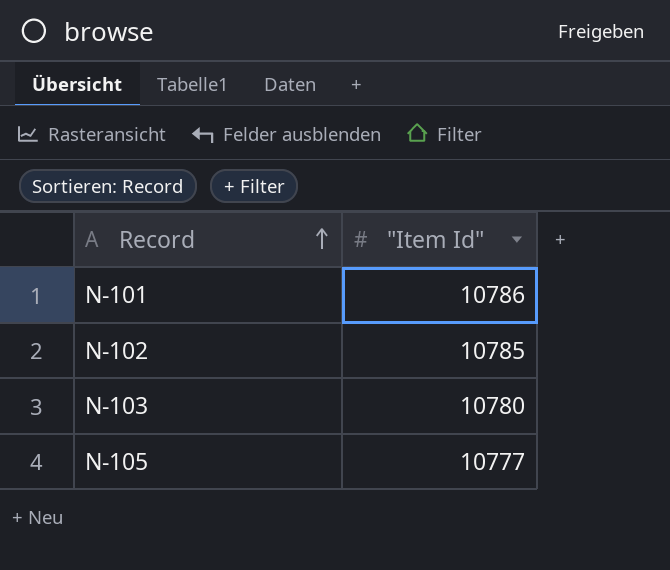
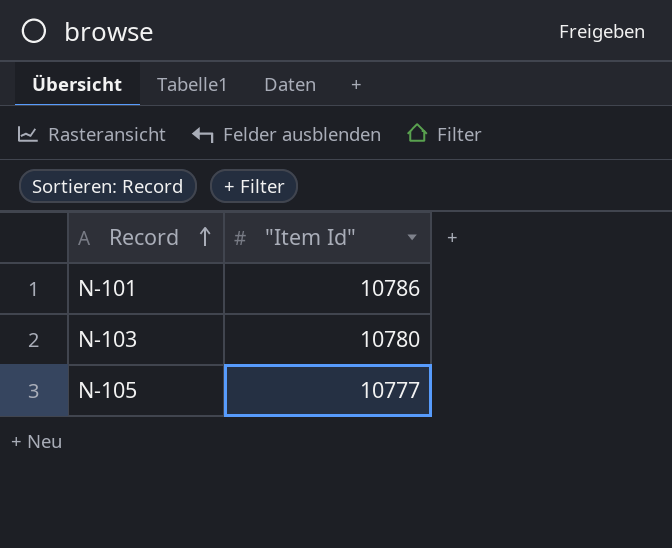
row N-102: 10785 -> none

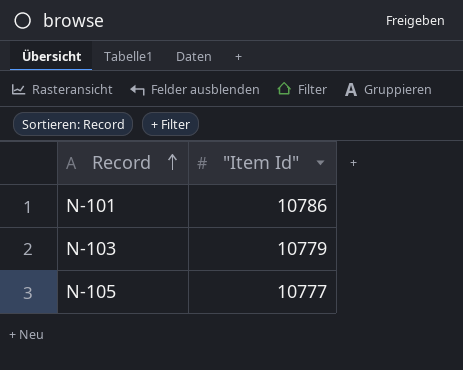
N-103 | "Item Id": 10780 -> 10779

